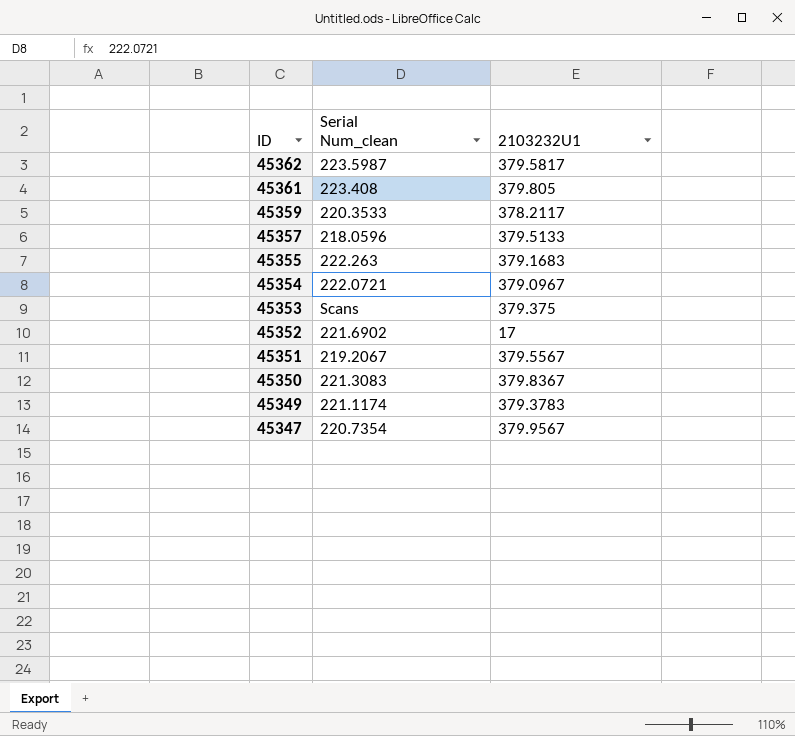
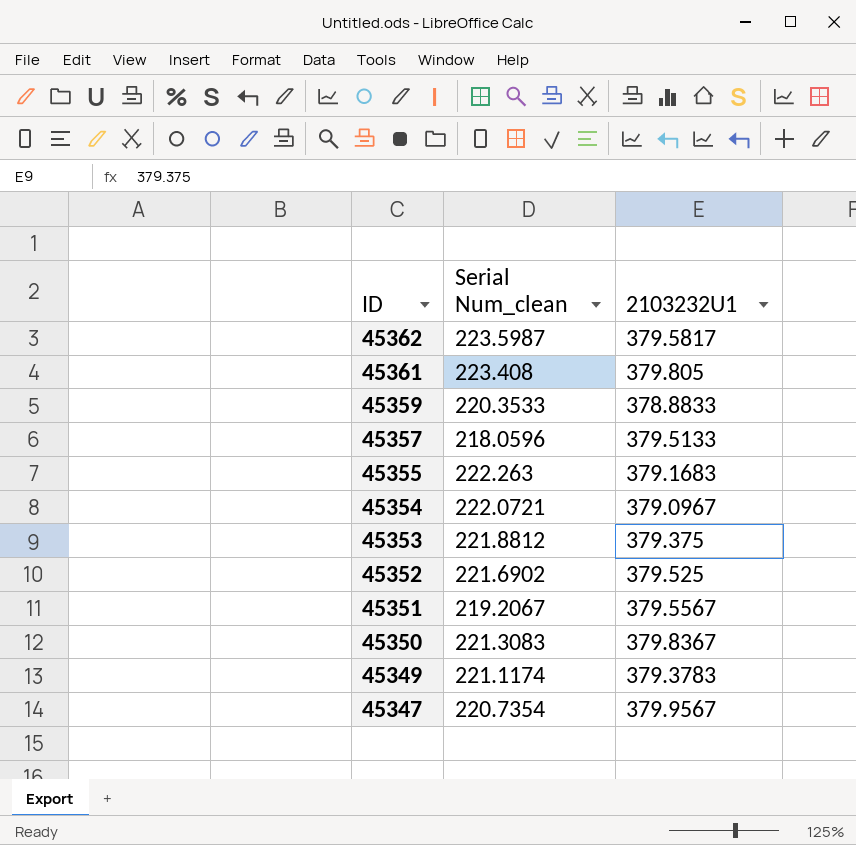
45359 | 2103232U1: 378.2117 -> 378.8833
45353 | Serial Num_clean: Scans -> 221.8812
45352 | 2103232U1: 17 -> 379.525

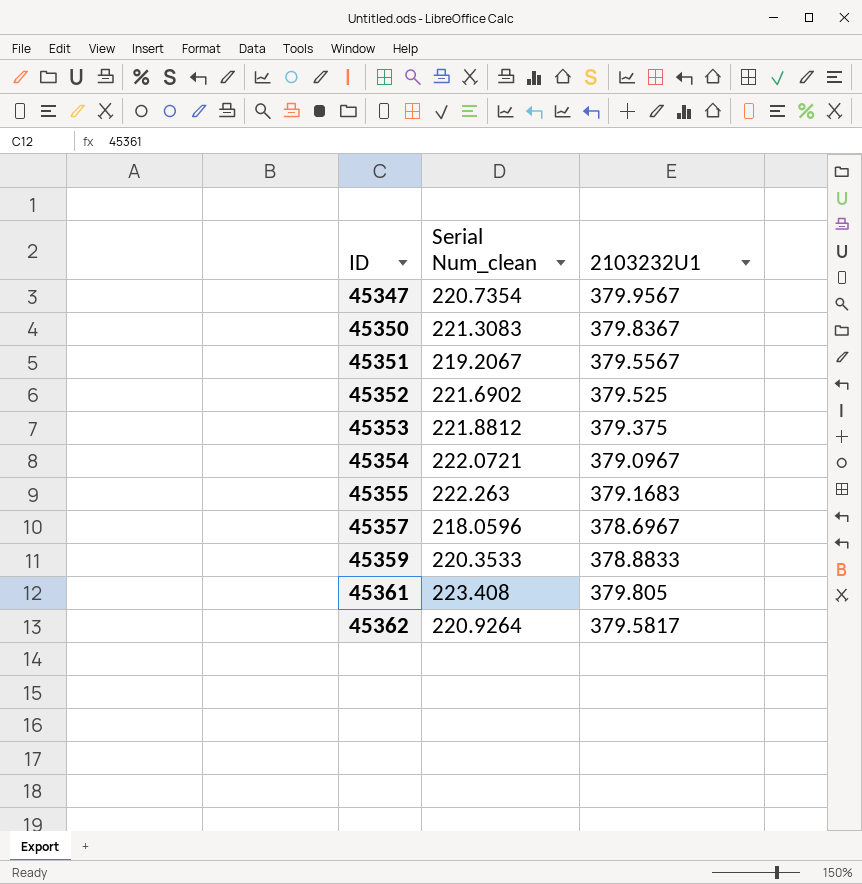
row order: ID descending -> ID ascending
row 45349: 221.1174 | 379.3783 -> none
45357 | 2103232U1: 379.5133 -> 378.6967
45362 | Serial Num_clean: 223.5987 -> 220.9264

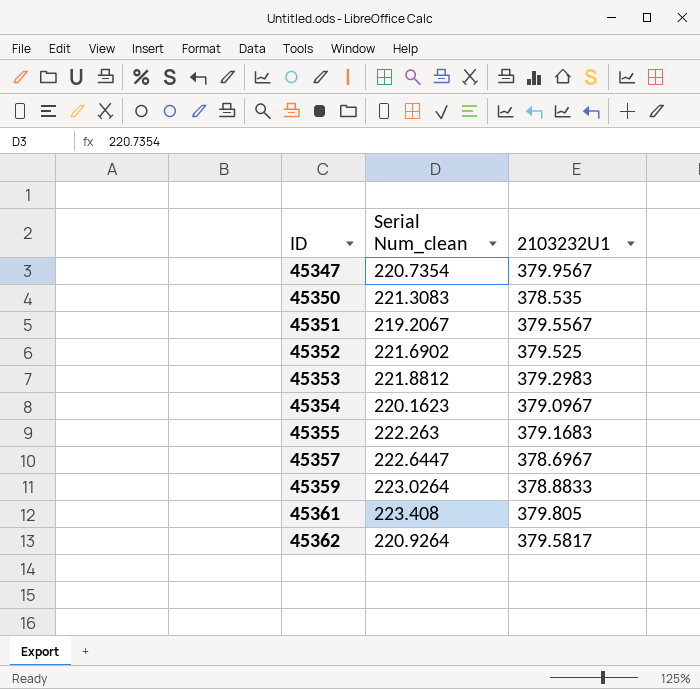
45350 | 2103232U1: 379.8367 -> 378.535
45353 | 2103232U1: 379.375 -> 379.2983
45354 | Serial Num_clean: 222.0721 -> 220.1623
45357 | Serial Num_clean: 218.0596 -> 222.6447
45359 | Serial Num_clean: 220.3533 -> 223.0264

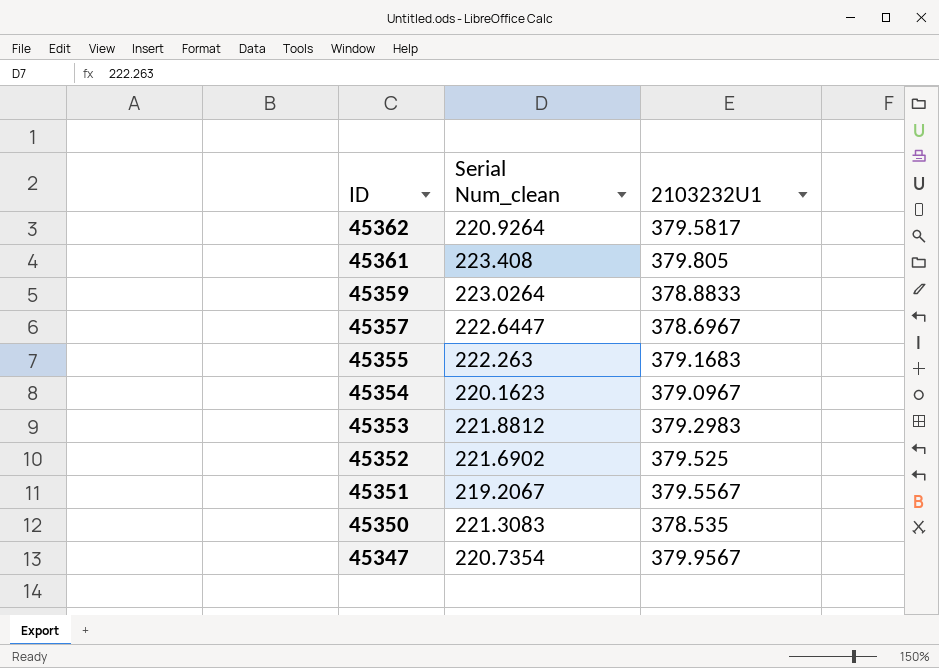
row order: ID ascending -> ID descending

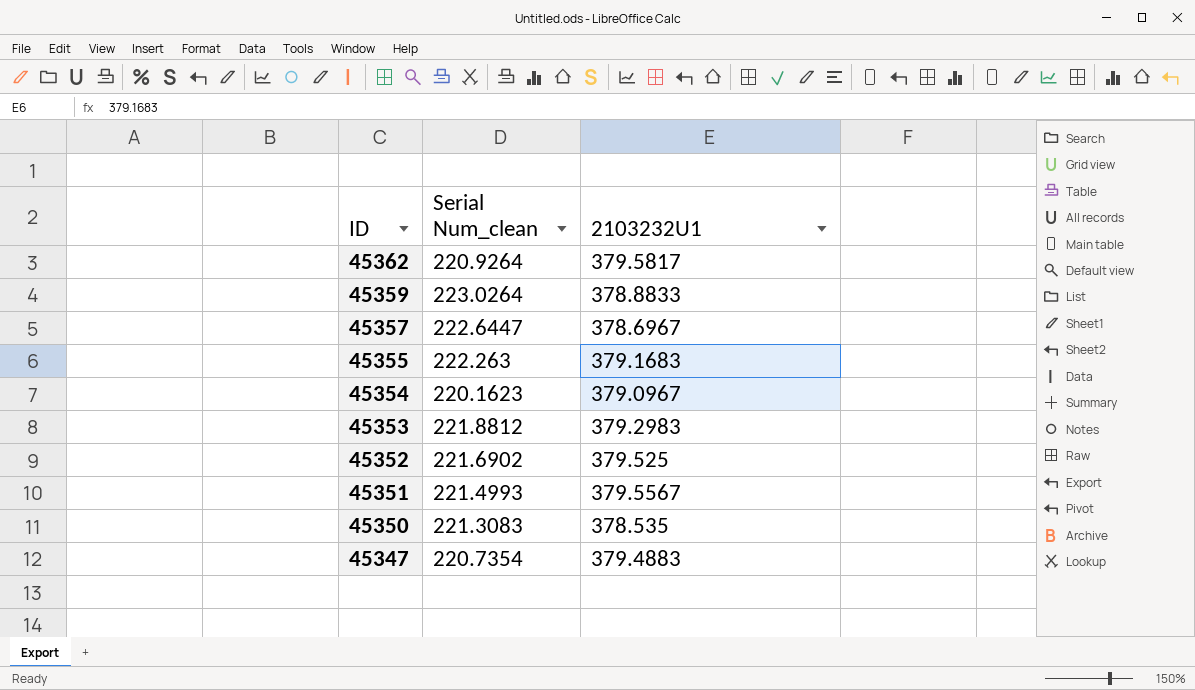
row 45361: 223.408 | 379.805 -> none
45351 | Serial Num_clean: 219.2067 -> 221.4993
45347 | 2103232U1: 379.9567 -> 379.4883

